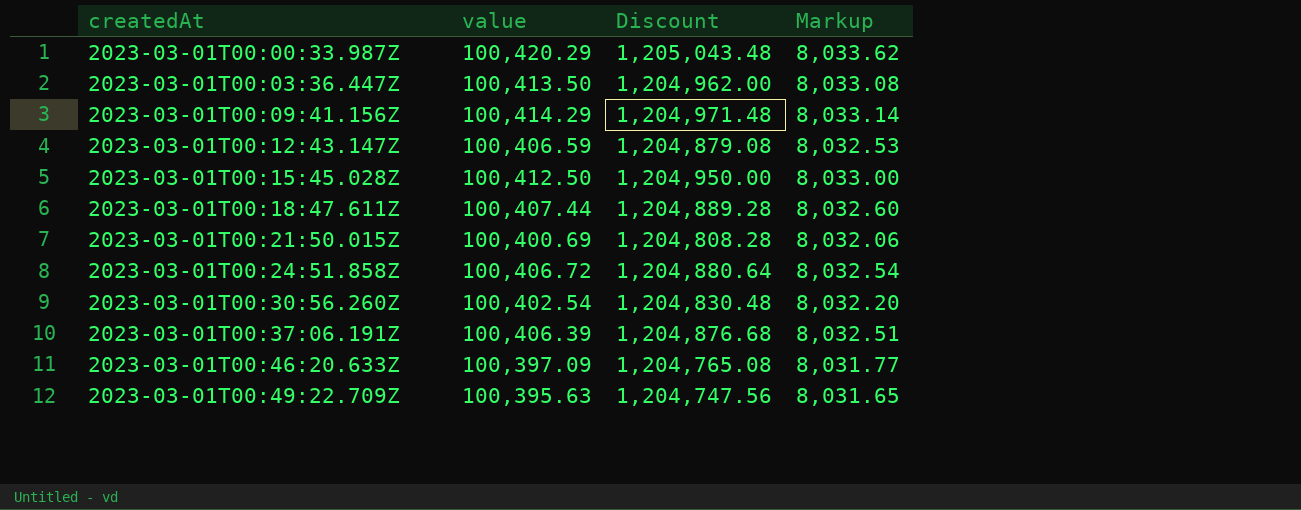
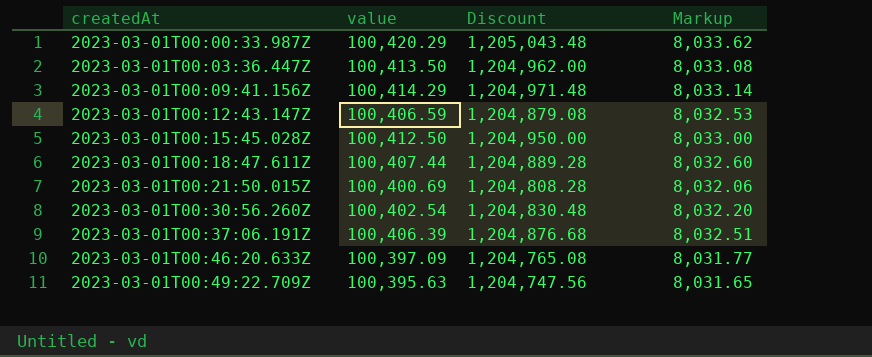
row 2023-03-01T00:24:51.858Z: 100,406.72 | 1,204,880.64 | 8,032.54 -> none

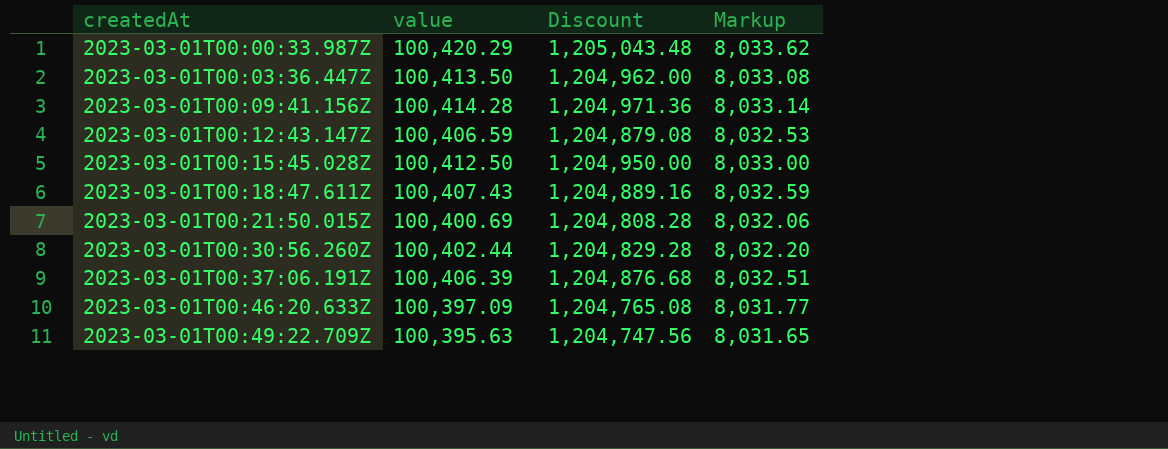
2023-03-01T00:09:41.156Z | value: 100,414.29 -> 100,414.28
2023-03-01T00:09:41.156Z | Discount: 1,204,971.48 -> 1,204,971.36
2023-03-01T00:18:47.611Z | value: 100,407.44 -> 100,407.43
2023-03-01T00:18:47.611Z | Discount: 1,204,889.28 -> 1,204,889.16
2023-03-01T00:18:47.611Z | Markup: 8,032.60 -> 8,032.59
2023-03-01T00:30:56.260Z | value: 100,402.54 -> 100,402.44
2023-03-01T00:30:56.260Z | Discount: 1,204,830.48 -> 1,204,829.28

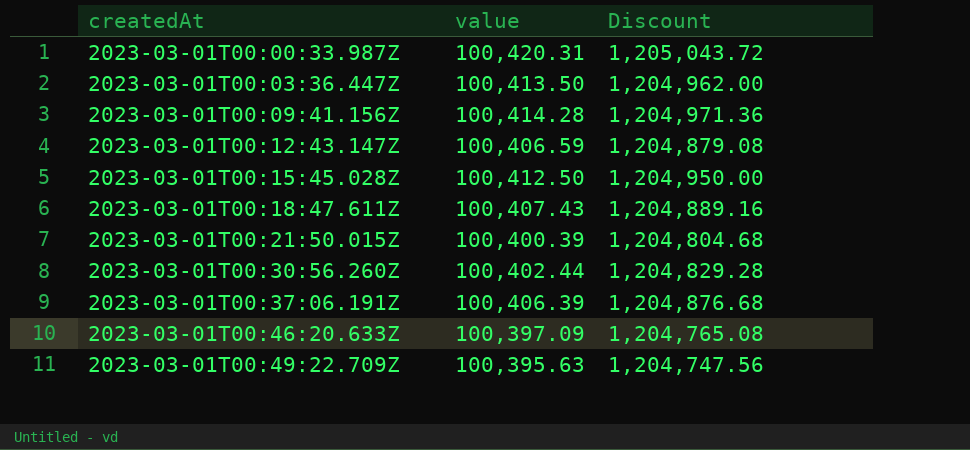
column Markup | formula: [value] * 0.08 -> none
2023-03-01T00:00:33.987Z | value: 100,420.29 -> 100,420.31
2023-03-01T00:00:33.987Z | Discount: 1,205,043.48 -> 1,205,043.72
2023-03-01T00:21:50.015Z | value: 100,400.69 -> 100,400.39
2023-03-01T00:21:50.015Z | Discount: 1,204,808.28 -> 1,204,804.68

